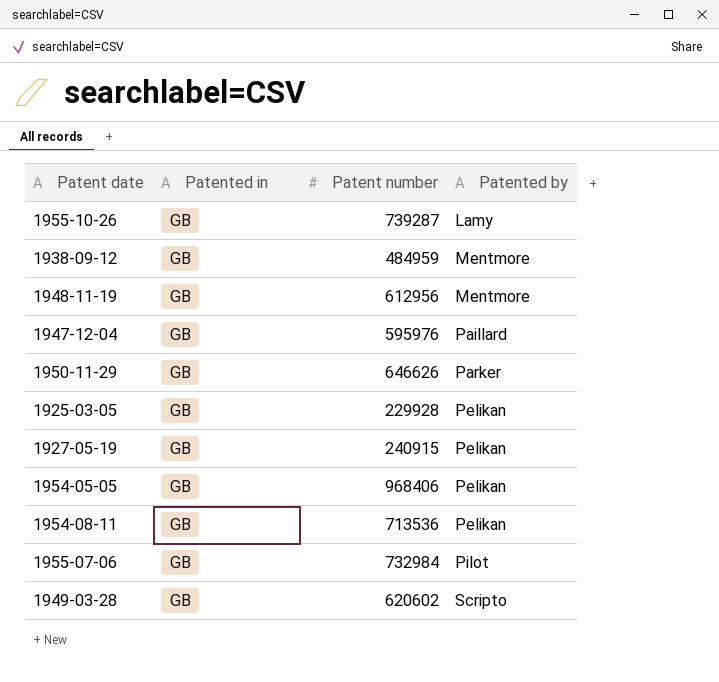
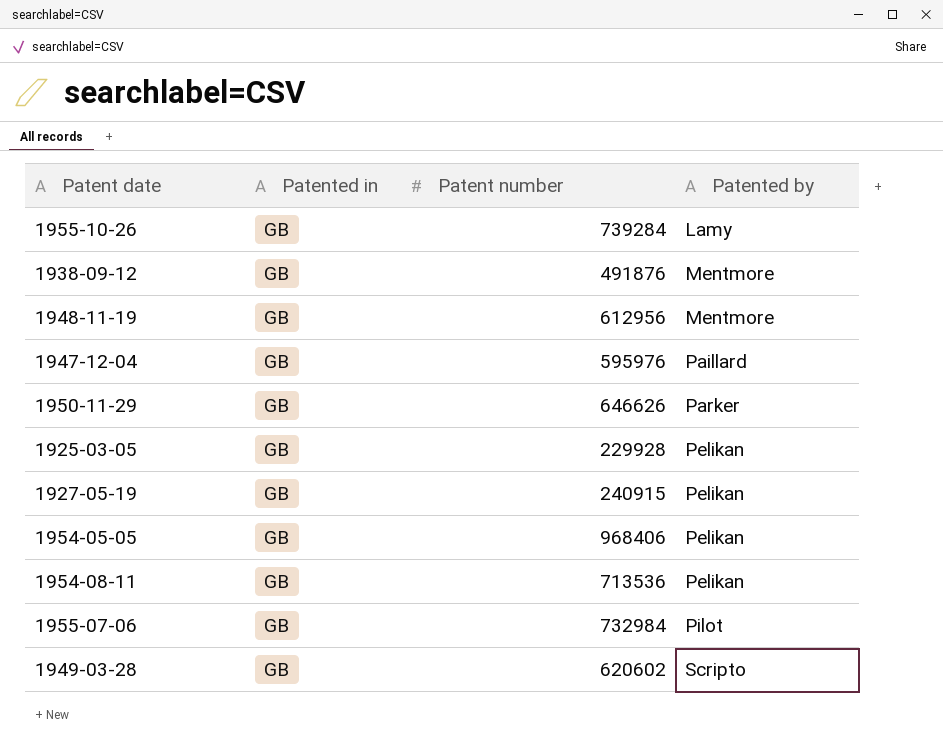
1955-10-26 | Patent number: 739287 -> 739284
1938-09-12 | Patent number: 484959 -> 491876

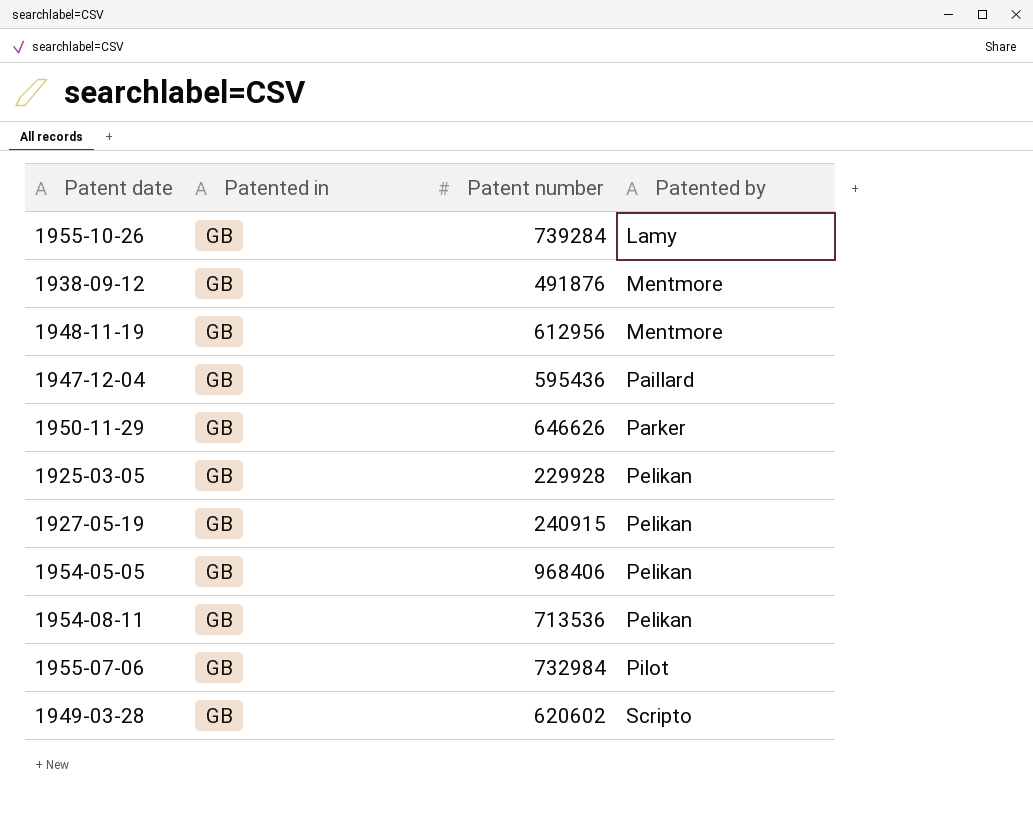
1947-12-04 | Patent number: 595976 -> 595436

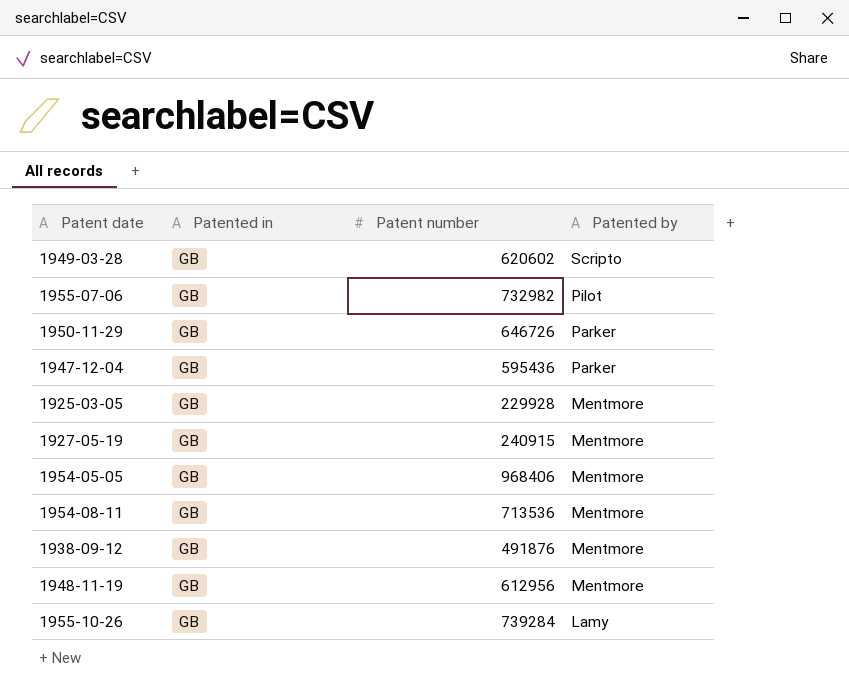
row order: Patented by ascending -> Patented by descending
1955-07-06 | Patent number: 732984 -> 732982
1950-11-29 | Patent number: 646626 -> 646726
1947-12-04 | Patented by: Paillard -> Parker
1925-03-05 | Patented by: Pelikan -> Mentmore
1927-05-19 | Patented by: Pelikan -> Mentmore
1954-05-05 | Patented by: Pelikan -> Mentmore
1954-08-11 | Patented by: Pelikan -> Mentmore

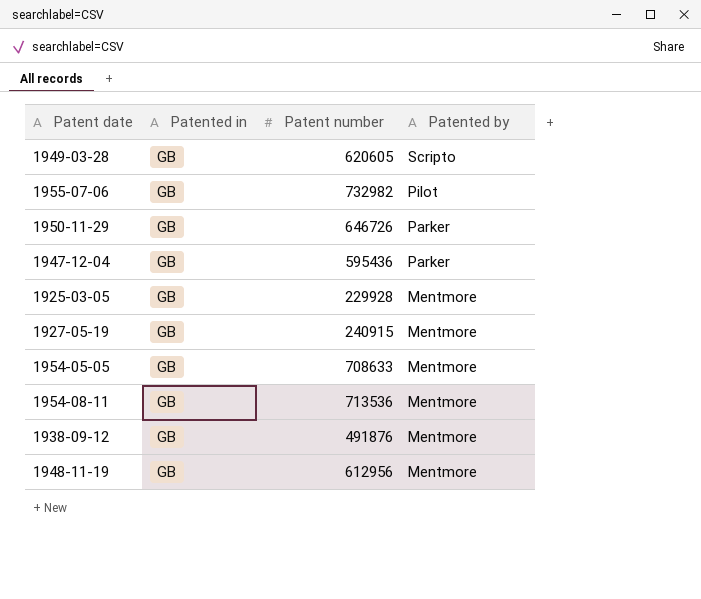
row 1955-10-26: GB | 739284 | Lamy -> none
1949-03-28 | Patent number: 620602 -> 620605
1954-05-05 | Patent number: 968406 -> 708633

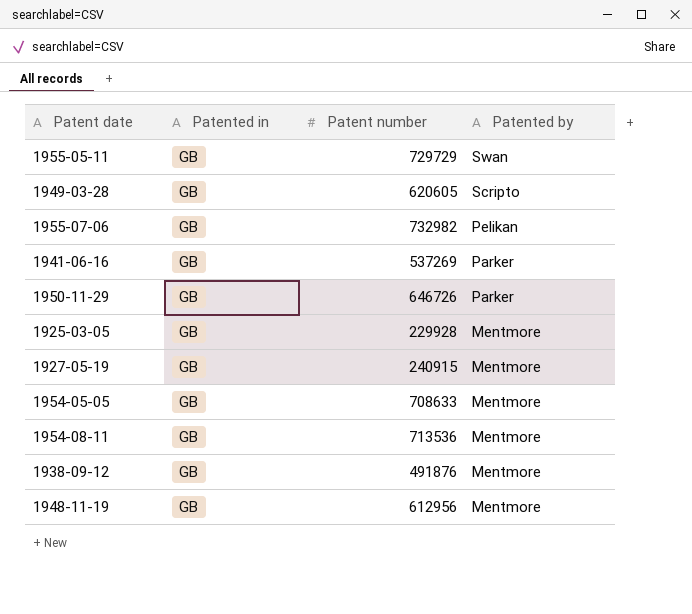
row 1947-12-04: GB | 595436 | Parker -> none
row 1955-05-11: none -> GB | 729729 | Swan
1955-07-06 | Patented by: Pilot -> Pelikan
row 1941-06-16: none -> GB | 537269 | Parker

